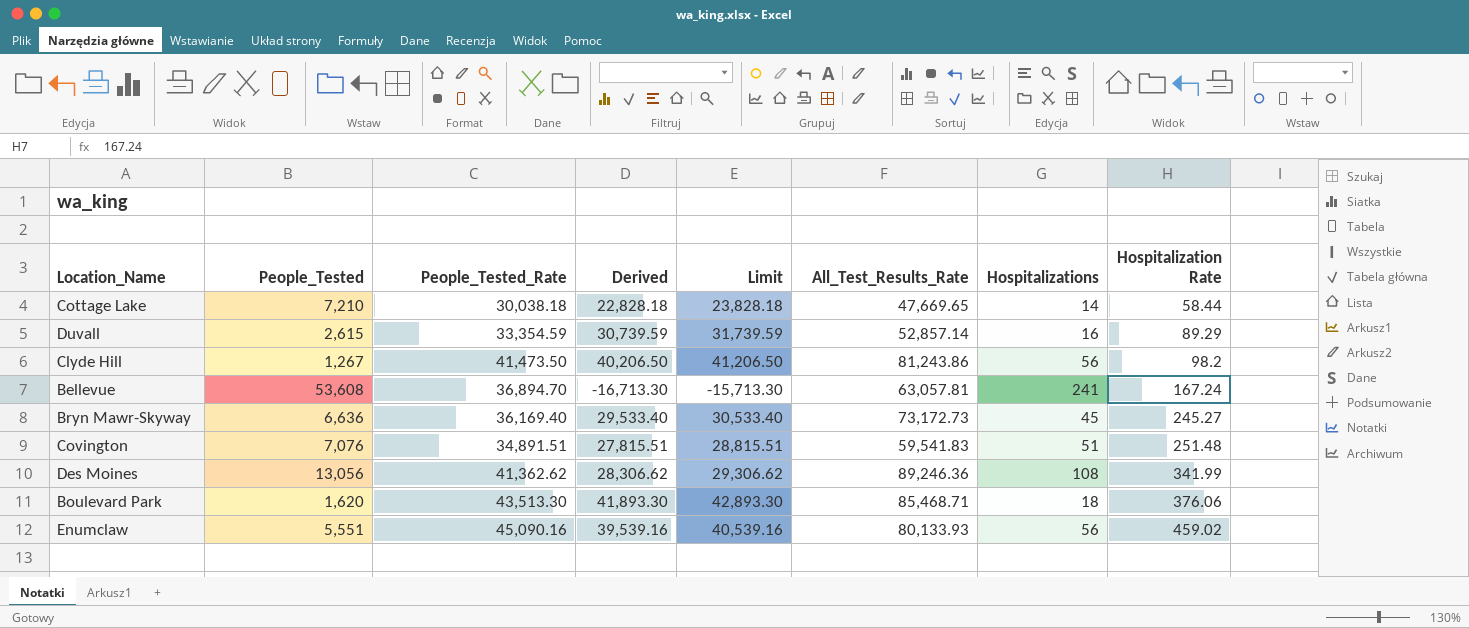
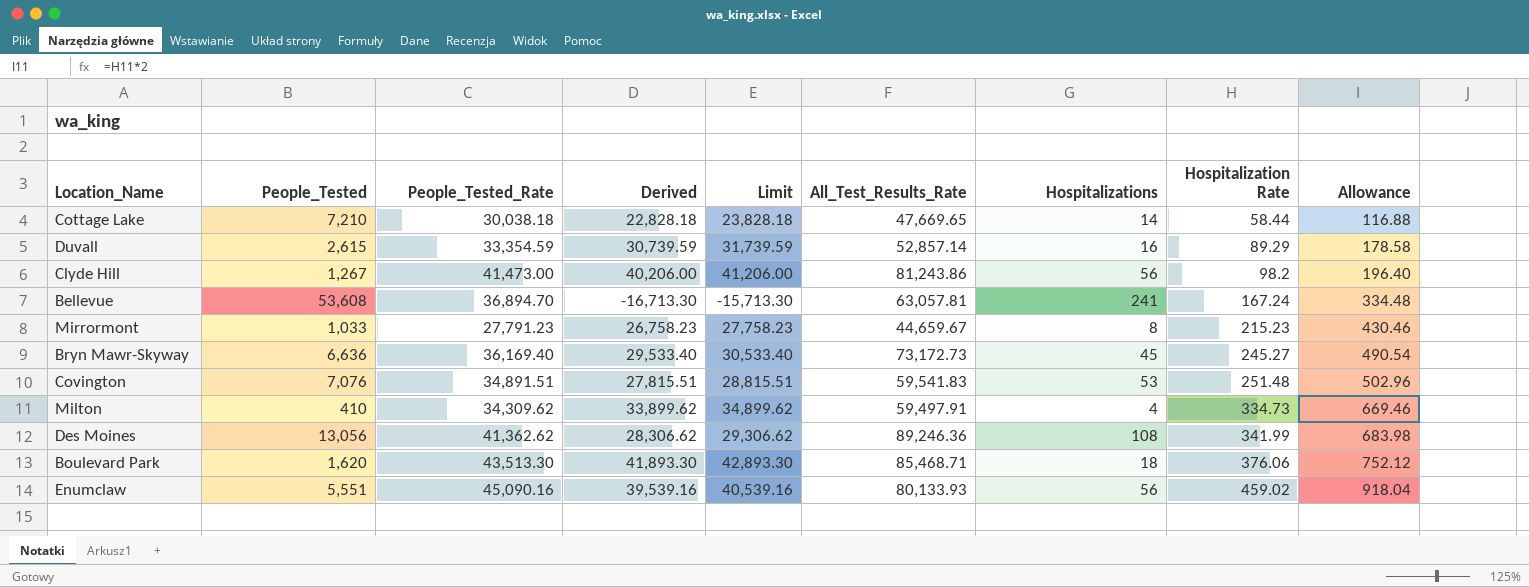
column Allowance | formula: none -> [Hospitalization Rate] * 2
Clyde Hill | People_Tested_Rate: 41,473.50 -> 41,473.00
Clyde Hill | Derived: 40,206.50 -> 40,206.00
Clyde Hill | Limit: 41,206.50 -> 41,206.00
row Mirrormont: none -> 1,033 | 27,791.23 | 26,758.23 | 27,758.23 | 44,659.67 | 8 | 215.23 | 430.46
Covington | Hospitalizations: 51 -> 53
row Milton: none -> 410 | 34,309.62 | 33,899.62 | 34,899.62 | 59,497.91 | 4 | 334.73 | 669.46

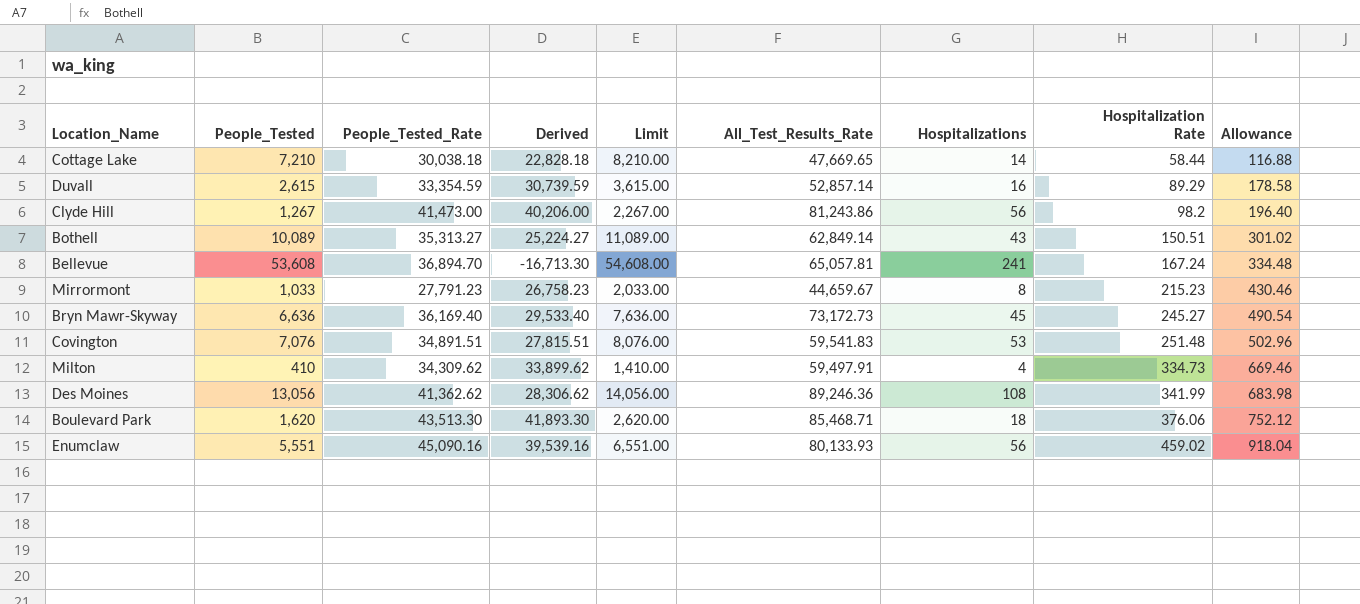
column Limit | formula: [Derived] + 1000 -> [People_Tested] + 1000
row Bothell: none -> 10,089 | 35,313.27 | 25,224.27 | 11,089.00 | 62,849.14 | 43 | 150.51 | 301.02
Bellevue | All_Test_Results_Rate: 63,057.81 -> 65,057.81

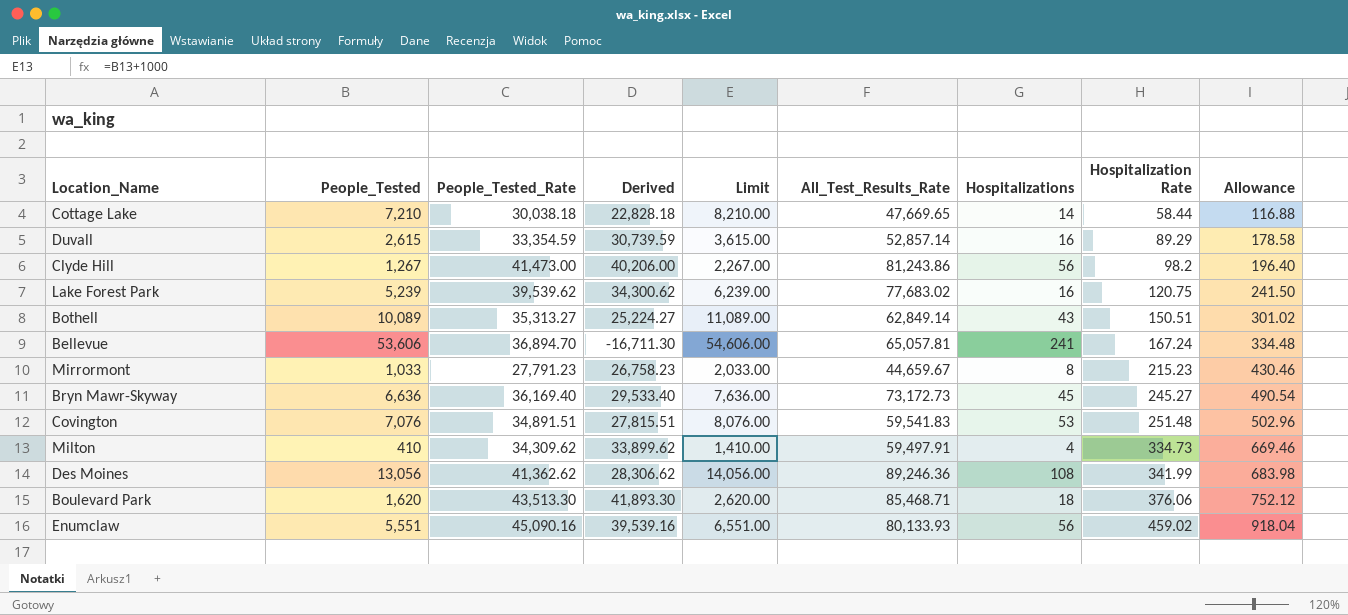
row Lake Forest Park: none -> 5,239 | 39,539.62 | 34,300.62 | 6,239.00 | 77,683.02 | 16 | 120.75 | 241.50
Bellevue | People_Tested: 53,608 -> 53,606
Bellevue | Derived: -16,713.30 -> -16,711.30
Bellevue | Limit: 54,608.00 -> 54,606.00

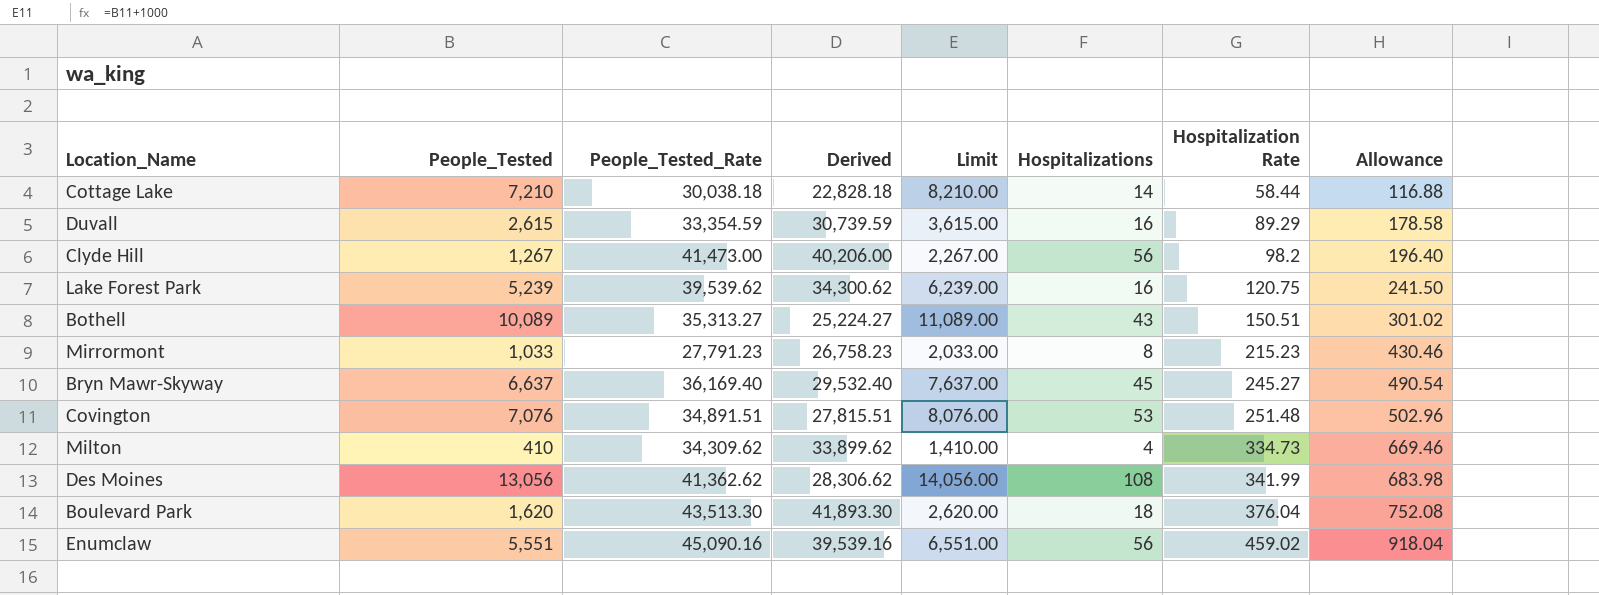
column All_Test_Results_Rate | position: 6 -> none
row Bellevue: 53,606 | 36,894.70 | -16,711.30 | 54,606.00 | 65,057.81 | 241 | 167.24 | 334.48 -> none
Bryn Mawr-Skyway | People_Tested: 6,636 -> 6,637
Bryn Mawr-Skyway | Derived: 29,533.40 -> 29,532.40
Bryn Mawr-Skyway | Limit: 7,636.00 -> 7,637.00
Boulevard Park | Hospitalization Rate: 376.06 -> 376.04
Boulevard Park | Allowance: 752.12 -> 752.08

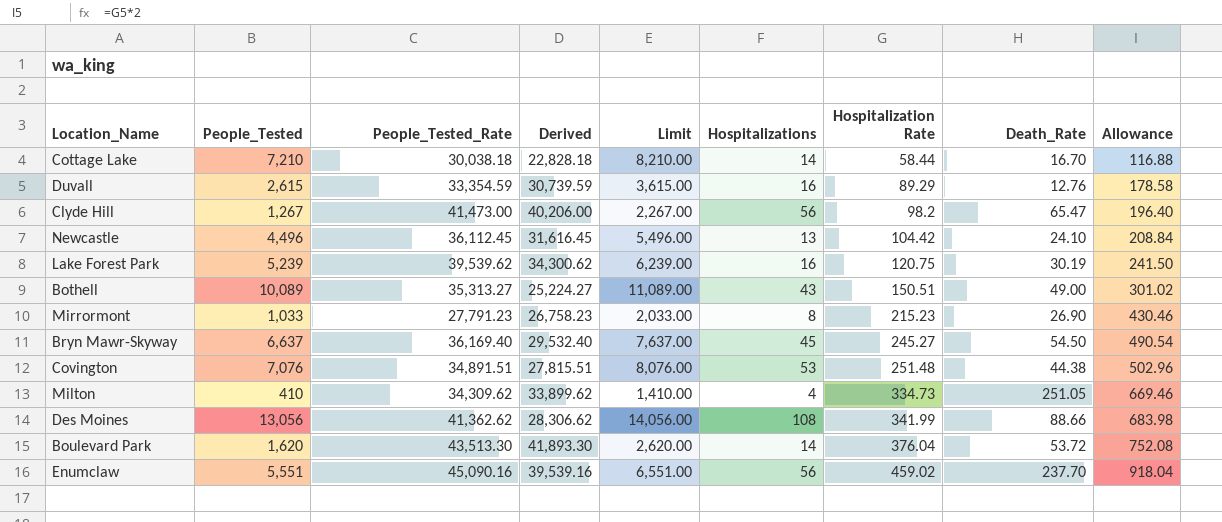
column Death_Rate | position: none -> 8
row Newcastle: none -> 4,496 | 36,112.45 | 31,616.45 | 5,496.00 | 13 | 104.42 | 24.10 | 208.84
Boulevard Park | Hospitalizations: 18 -> 14

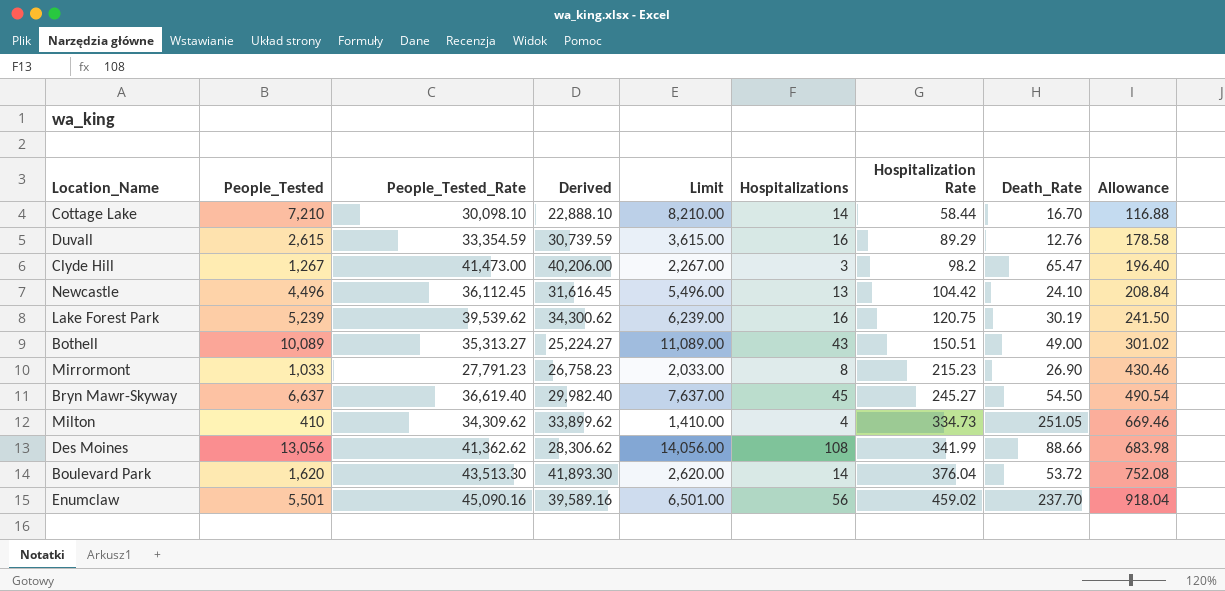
row Covington: 7,076 | 34,891.51 | 27,815.51 | 8,076.00 | 53 | 251.48 | 44.38 | 502.96 -> none
Cottage Lake | People_Tested_Rate: 30,038.18 -> 30,098.10
Cottage Lake | Derived: 22,828.18 -> 22,888.10
Clyde Hill | Hospitalizations: 56 -> 3
Bryn Mawr-Skyway | People_Tested_Rate: 36,169.40 -> 36,619.40
Bryn Mawr-Skyway | Derived: 29,532.40 -> 29,982.40
Enumclaw | People_Tested: 5,551 -> 5,501
Enumclaw | Derived: 39,539.16 -> 39,589.16
Enumclaw | Limit: 6,551.00 -> 6,501.00

